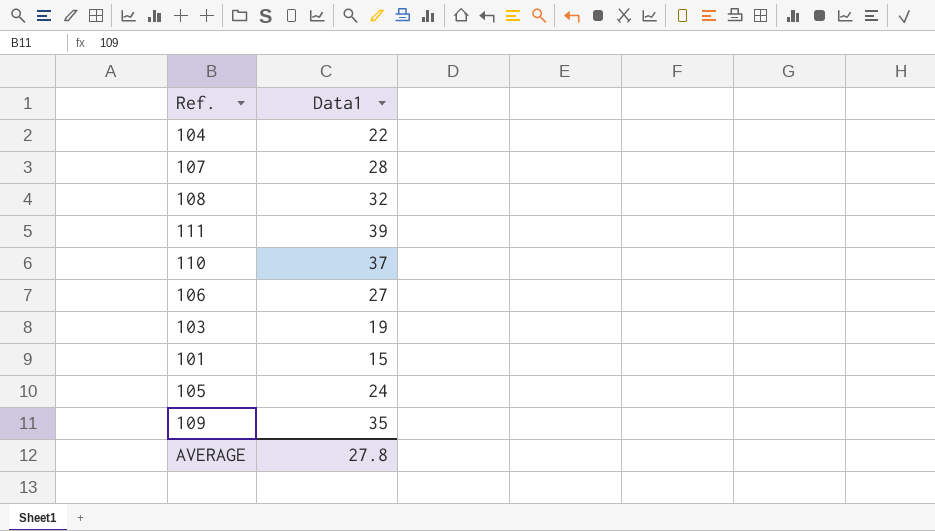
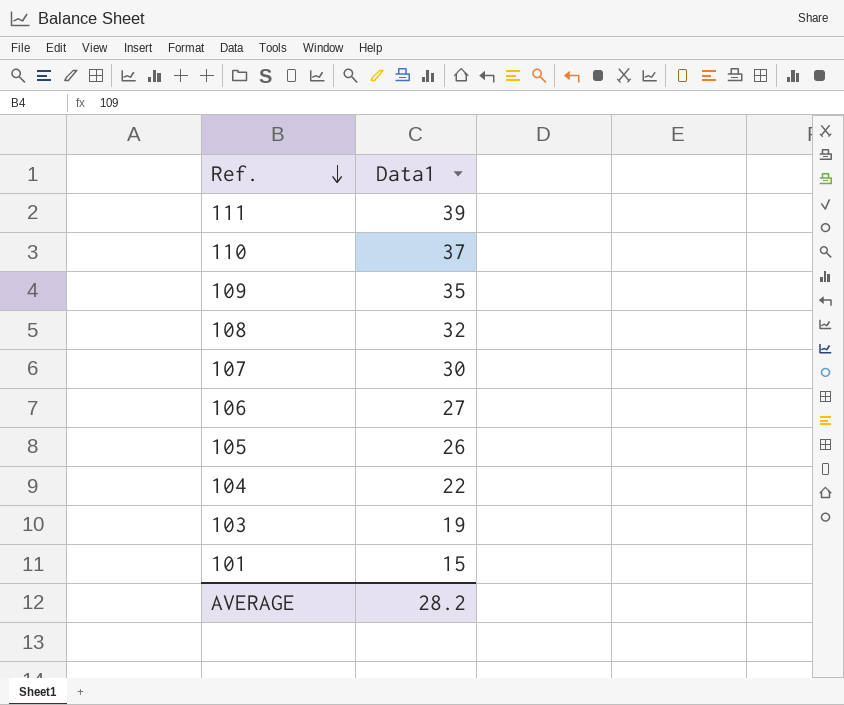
row order: none -> Ref. descending
107 | Data1: 28 -> 30
105 | Data1: 24 -> 26
AVERAGE | Data1: 27.8 -> 28.2

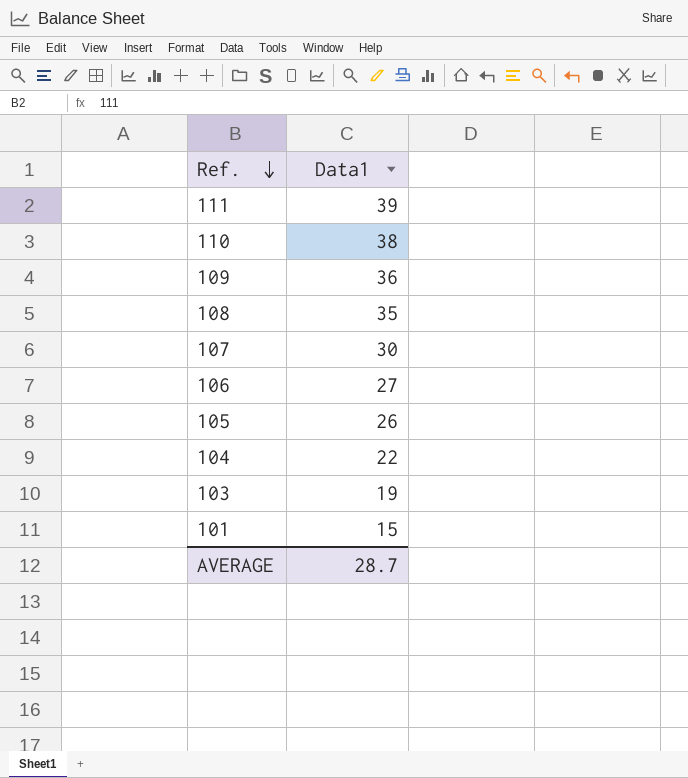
110 | Data1: 37 -> 38
109 | Data1: 35 -> 36
108 | Data1: 32 -> 35
AVERAGE | Data1: 28.2 -> 28.7

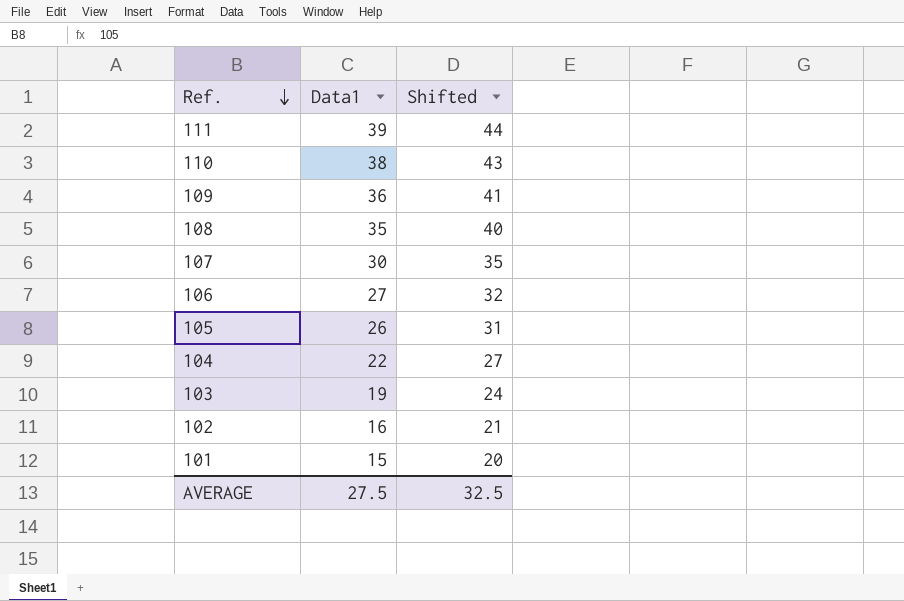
column Shifted | formula: none -> [Data1] + 5
row 102: none -> 16 | 21
AVERAGE | Data1: 28.7 -> 27.5

